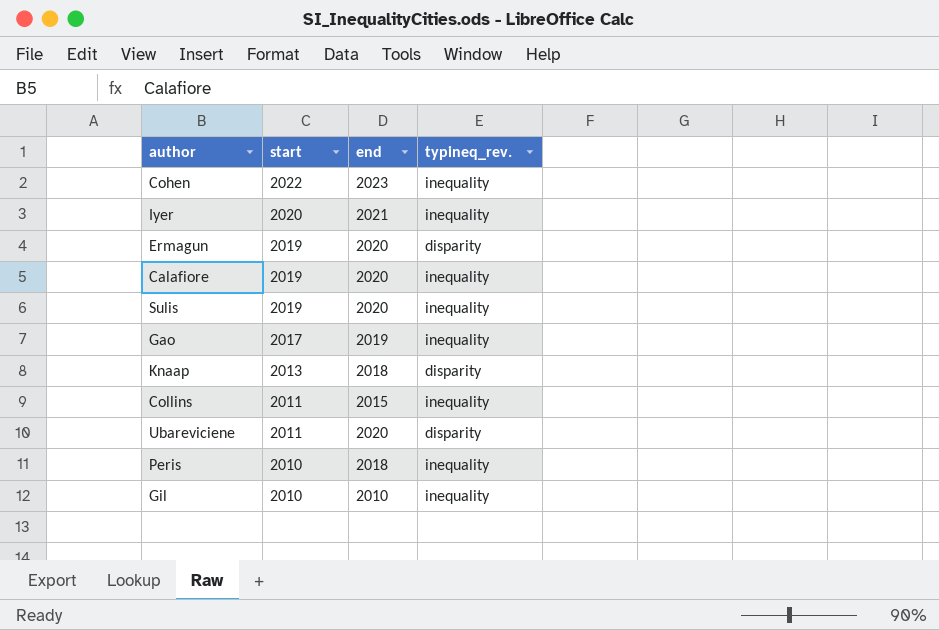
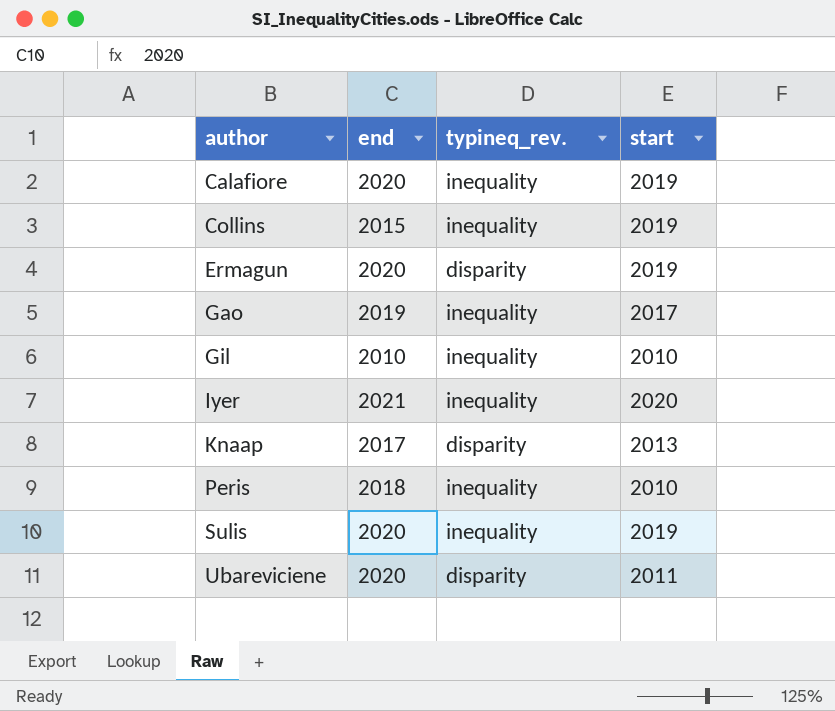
row order: start descending -> author ascending
column start | position: 2 -> 4
row Cohen: 2022 | 2023 | inequality -> none
Collins | start: 2011 -> 2019
Knaap | end: 2018 -> 2017

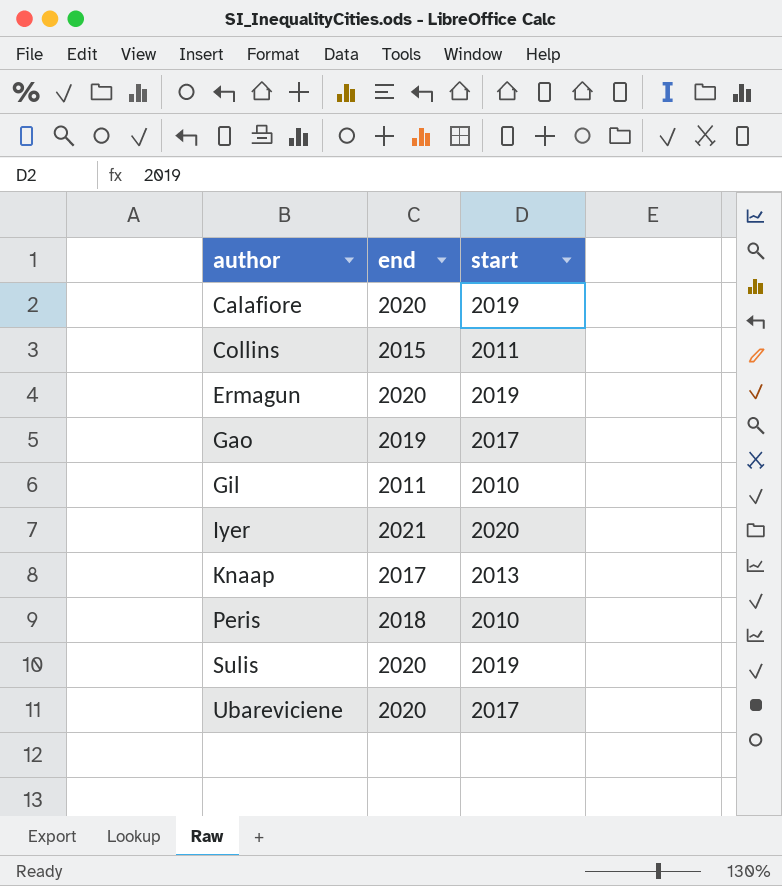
column typineq_rev. | position: 3 -> none
Collins | start: 2019 -> 2011
Gil | end: 2010 -> 2011
Ubareviciene | start: 2011 -> 2017

